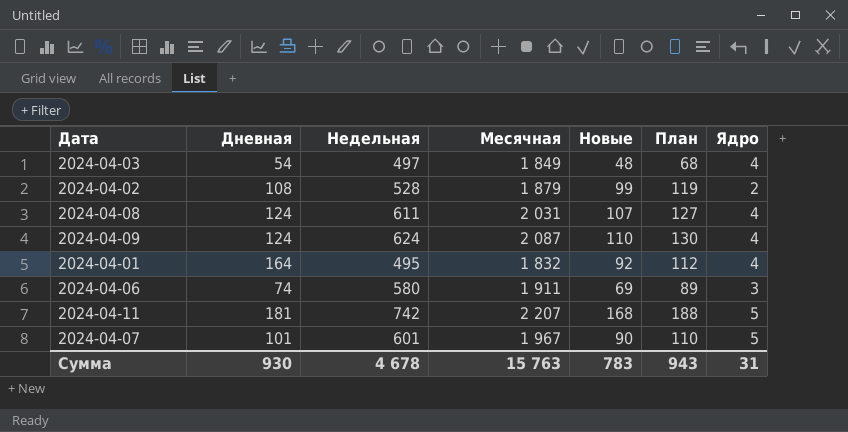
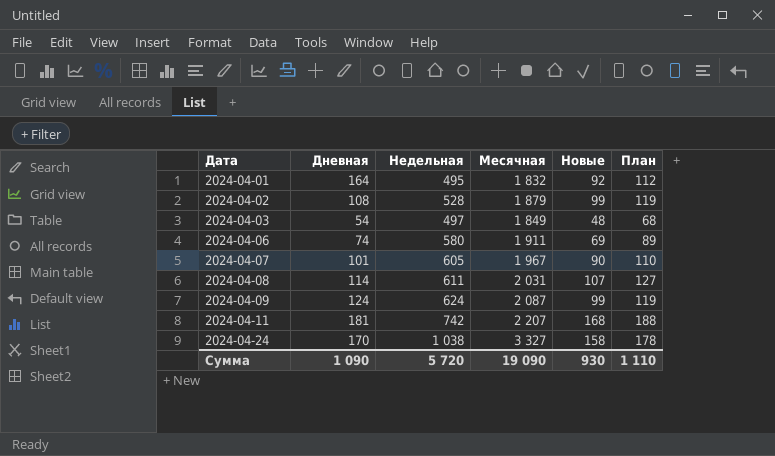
row order: none -> Дата ascending
column Ядро | position: 7 -> none
2024-04-07 | Недельная: 601 -> 605
2024-04-08 | Дневная: 124 -> 114
2024-04-09 | Новые: 110 -> 99
2024-04-09 | План: 130 -> 119
row 2024-04-24: none -> 170 | 1 038 | 3 327 | 158 | 178
Сумма | Дневная: 930 -> 1 090
Сумма | Недельная: 4 678 -> 5 720
Сумма | Месячная: 15 763 -> 19 090
Сумма | Новые: 783 -> 930
Сумма | План: 943 -> 1 110

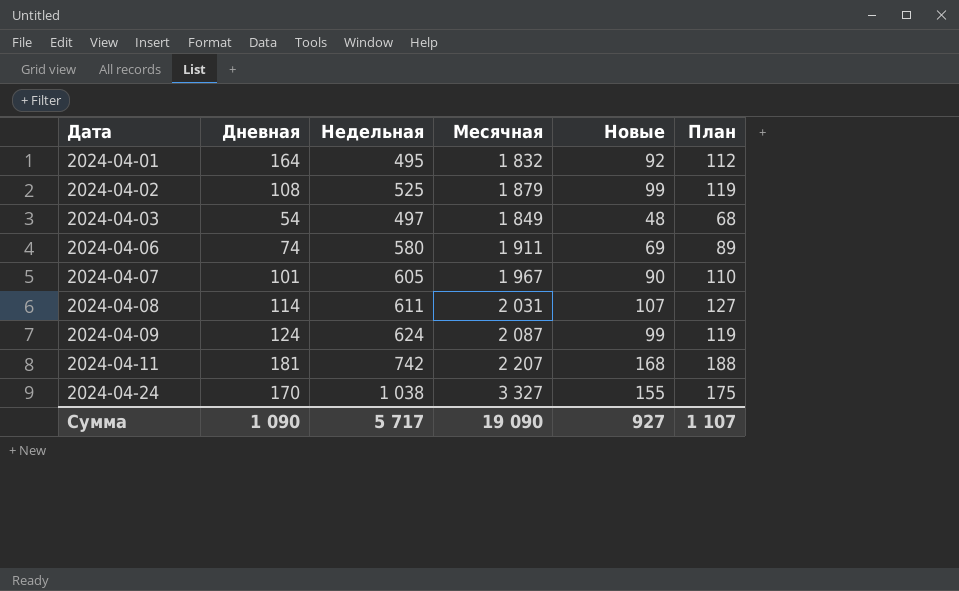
2024-04-02 | Недельная: 528 -> 525
2024-04-24 | Новые: 158 -> 155
2024-04-24 | План: 178 -> 175
Сумма | Недельная: 5 720 -> 5 717
Сумма | Новые: 930 -> 927
Сумма | План: 1 110 -> 1 107

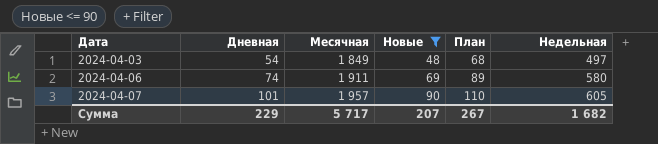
filter: none -> Новые <= 90
column Недельная | position: 3 -> 6
2024-04-07 | Месячная: 1 967 -> 1 957
Сумма | Дневная: 1 090 -> 229
Сумма | Месячная: 19 090 -> 5 717
Сумма | Новые: 927 -> 207
Сумма | План: 1 107 -> 267
Сумма | Недельная: 5 717 -> 1 682

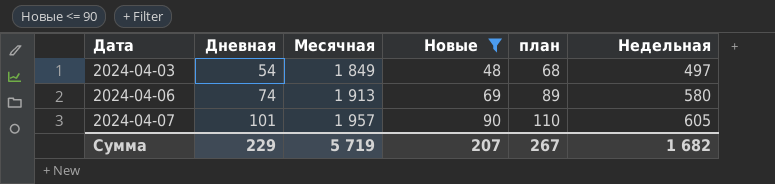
column name: План -> план
2024-04-06 | Месячная: 1 911 -> 1 913
Сумма | Месячная: 5 717 -> 5 719

